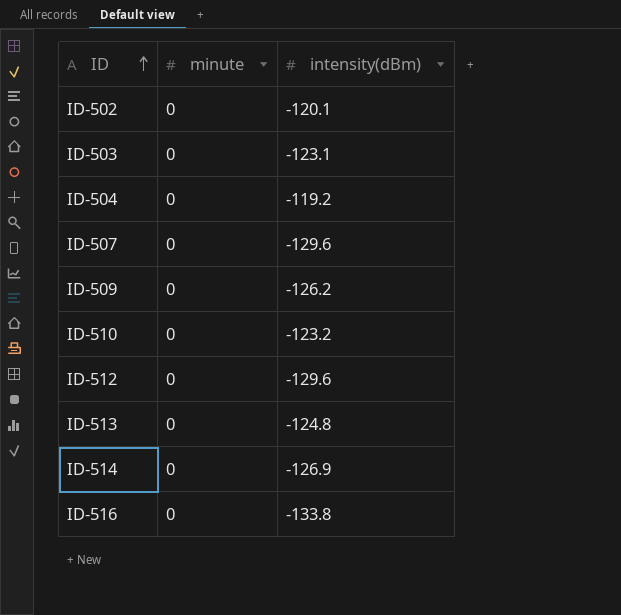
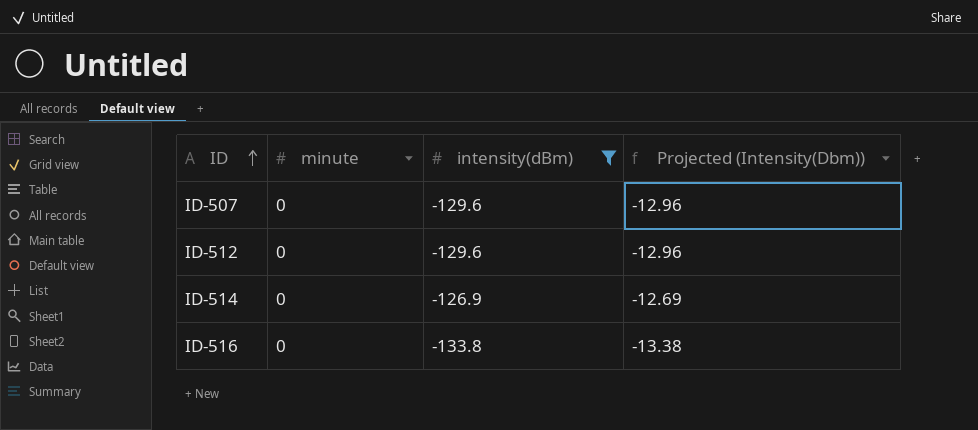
filter: none -> intensity(dBm) <= -126.9
column Projected (Intensity(Dbm)) | formula: none -> [intensity(dBm)] * 0.1

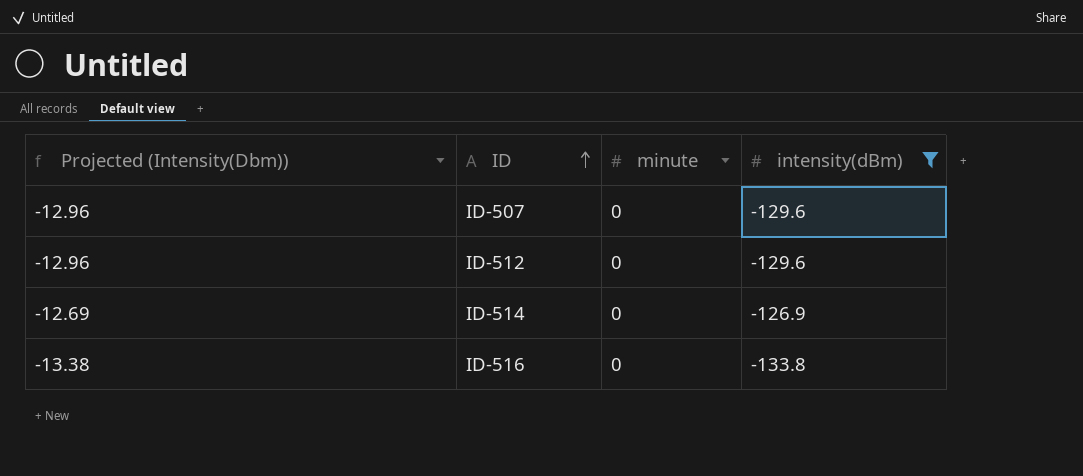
column Projected (Intensity(Dbm)) | position: 4 -> 1

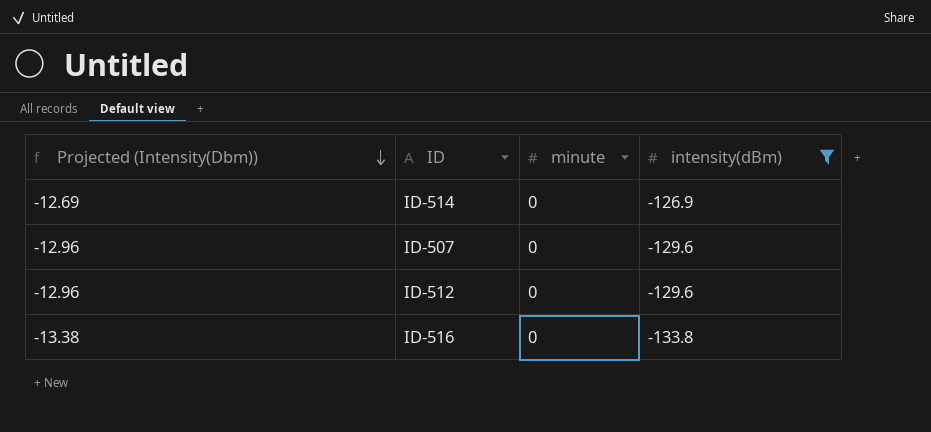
row order: ID ascending -> Projected (Intensity(Dbm)) descending

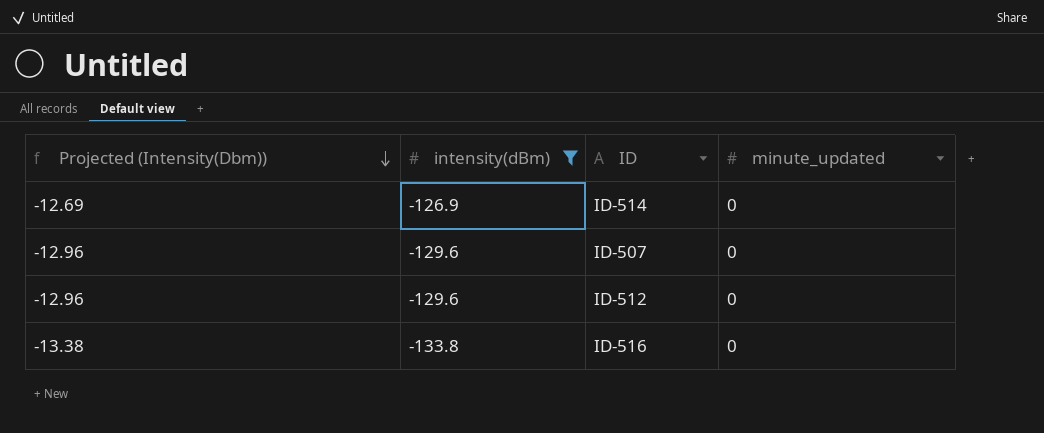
column intensity(dBm) | position: 4 -> 2
column name: minute -> minute_updated

